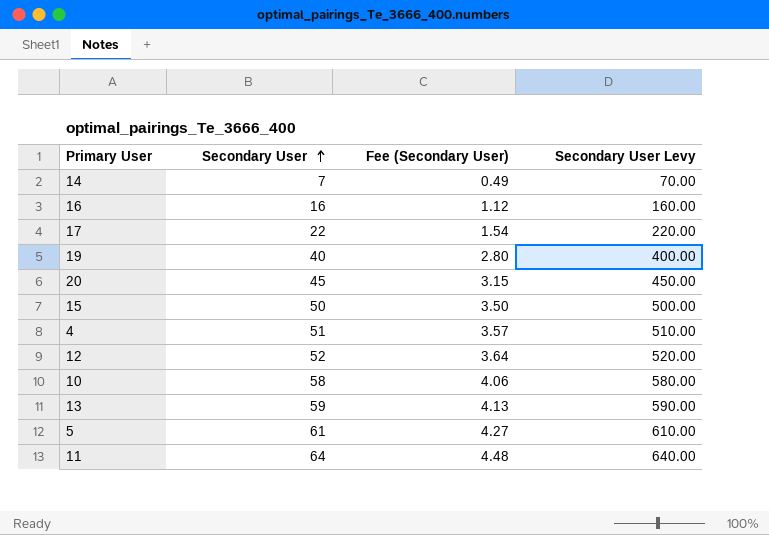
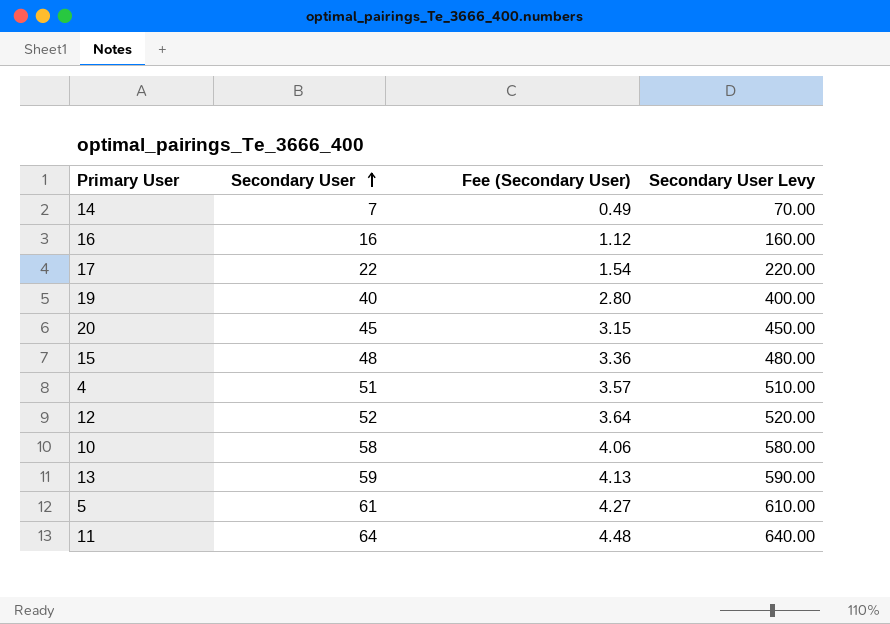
15 | Secondary User: 50 -> 48
15 | Fee (Secondary User): 3.50 -> 3.36
15 | Secondary User Levy: 500.00 -> 480.00

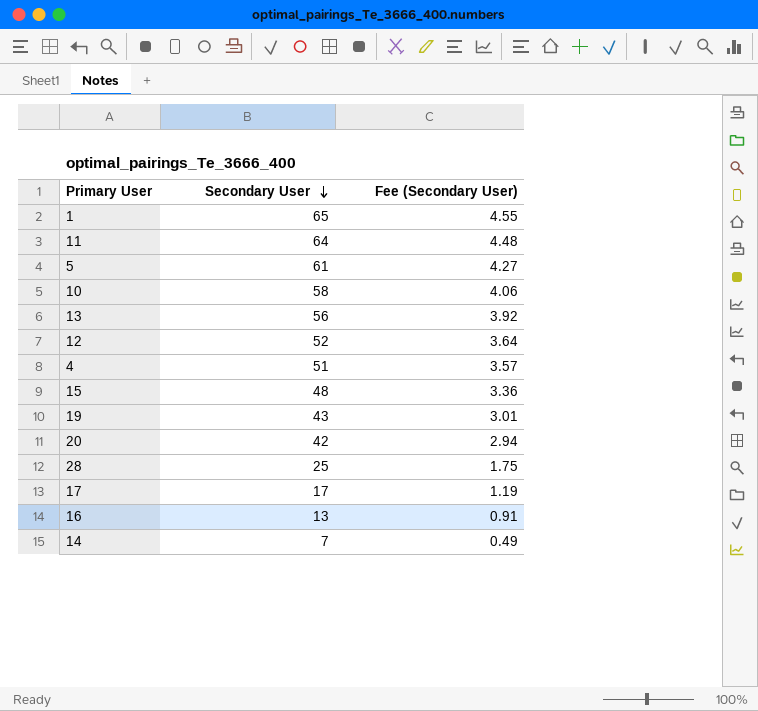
row order: Secondary User ascending -> Secondary User descending
column Secondary User Levy | formula: [Secondary User] * 10 -> none
row 1: none -> 65 | 4.55
13 | Secondary User: 59 -> 56
13 | Fee (Secondary User): 4.13 -> 3.92
19 | Secondary User: 40 -> 43
19 | Fee (Secondary User): 2.80 -> 3.01
20 | Secondary User: 45 -> 42
20 | Fee (Secondary User): 3.15 -> 2.94
row 28: none -> 25 | 1.75
17 | Secondary User: 22 -> 17
17 | Fee (Secondary User): 1.54 -> 1.19
16 | Secondary User: 16 -> 13
16 | Fee (Secondary User): 1.12 -> 0.91

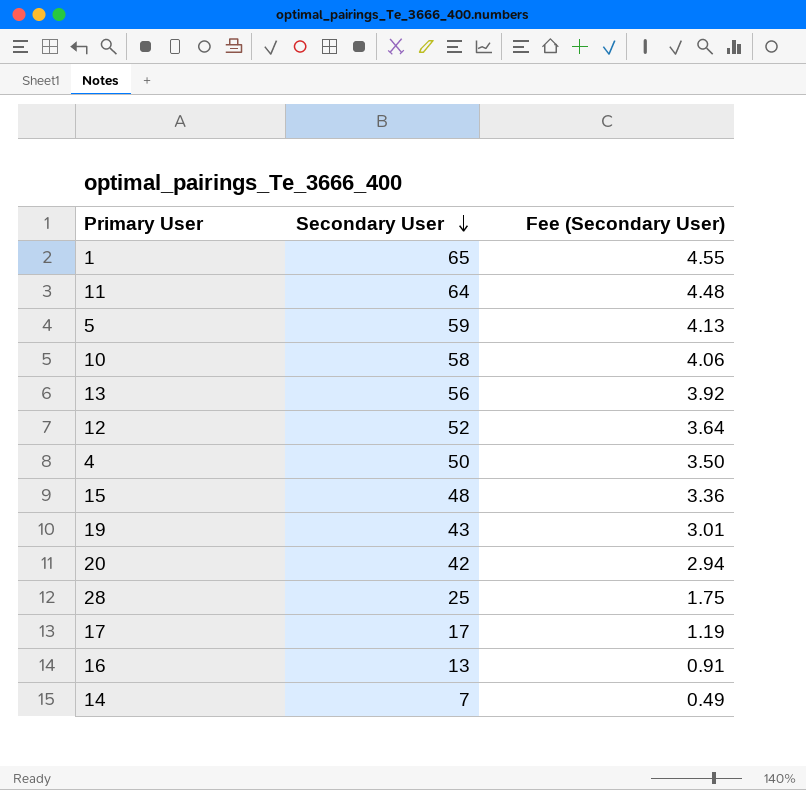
5 | Secondary User: 61 -> 59
5 | Fee (Secondary User): 4.27 -> 4.13
4 | Secondary User: 51 -> 50
4 | Fee (Secondary User): 3.57 -> 3.50

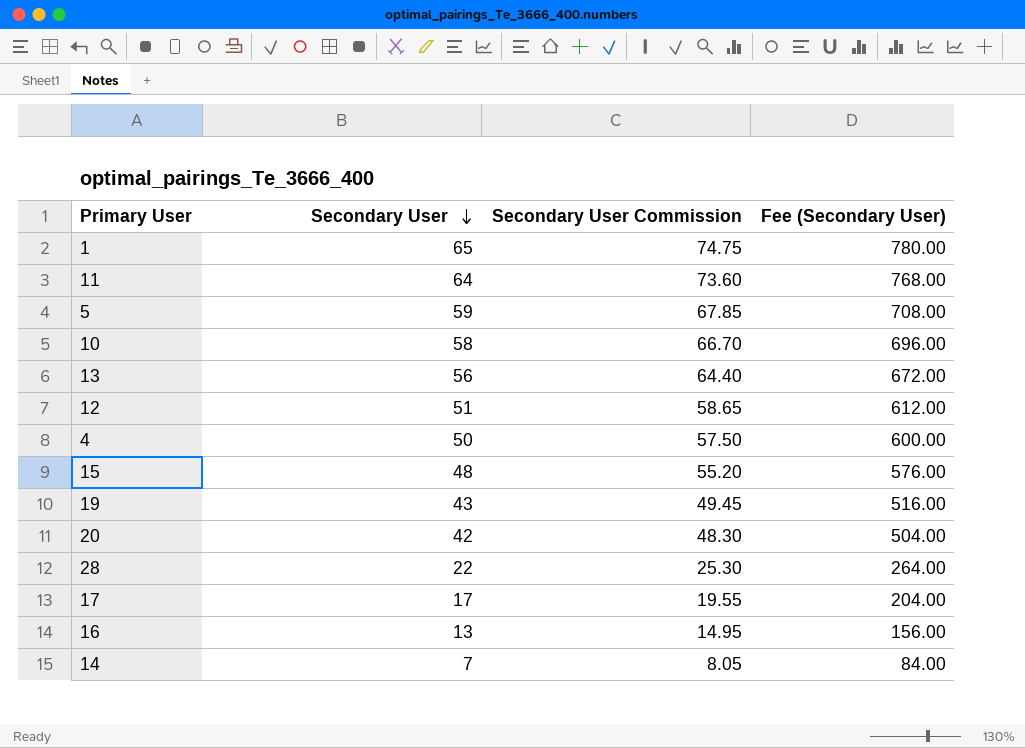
column Secondary User Commission | formula: none -> [Secondary User] * 1.15
column Fee (Secondary User) | formula: [Secondary User] * 0.07 -> [Secondary User] * 12
12 | Secondary User: 52 -> 51
28 | Secondary User: 25 -> 22

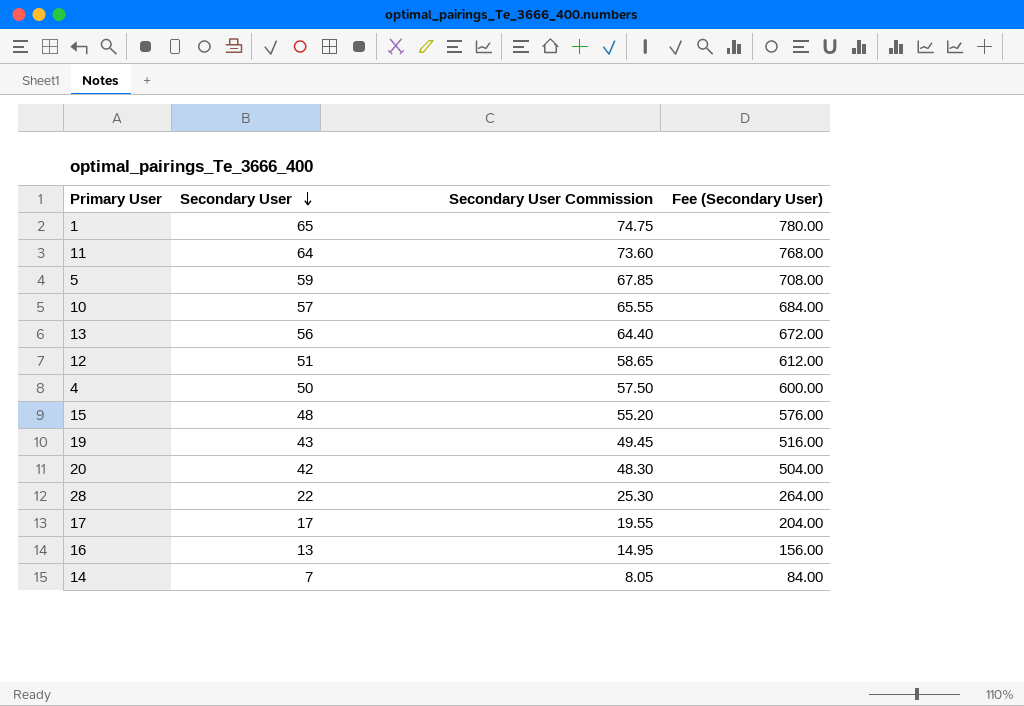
10 | Secondary User: 58 -> 57
10 | Secondary User Commission: 66.70 -> 65.55
10 | Fee (Secondary User): 696.00 -> 684.00

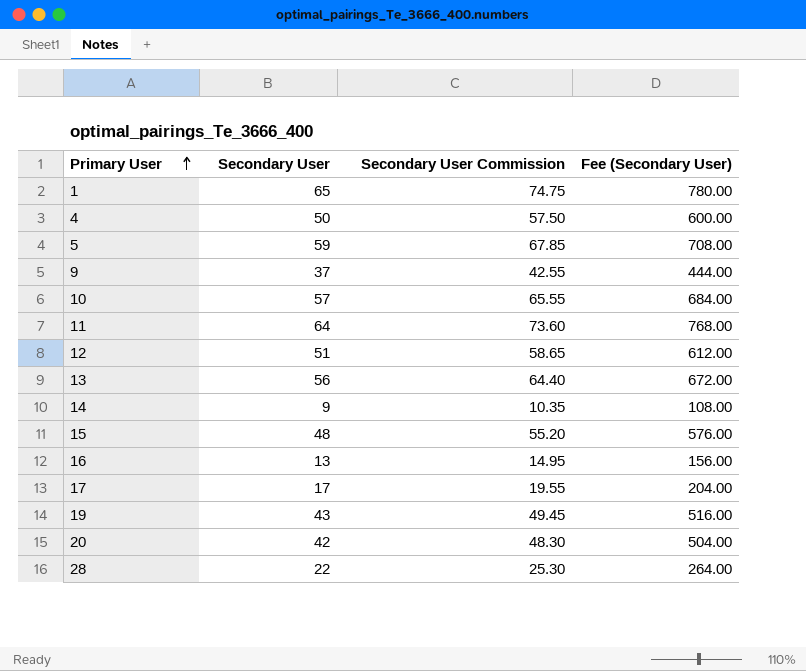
row order: Secondary User descending -> Primary User ascending
row 9: none -> 37 | 42.55 | 444.00
14 | Secondary User: 7 -> 9
14 | Secondary User Commission: 8.05 -> 10.35
14 | Fee (Secondary User): 84.00 -> 108.00

